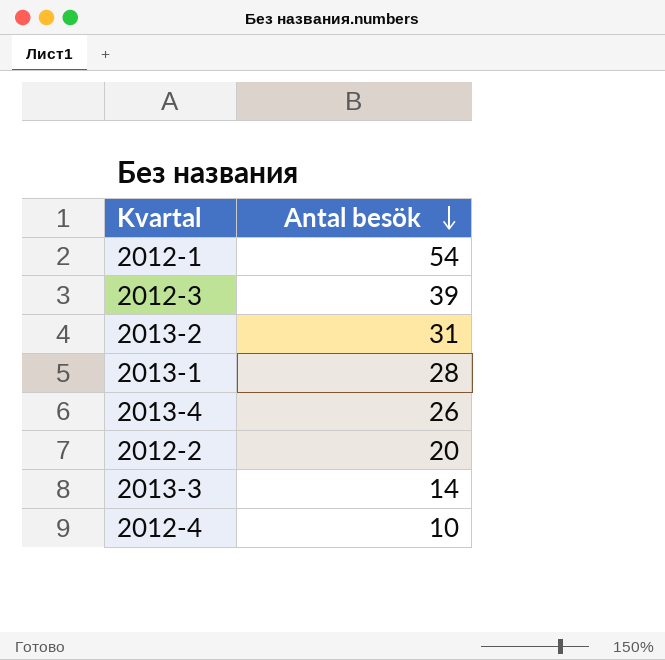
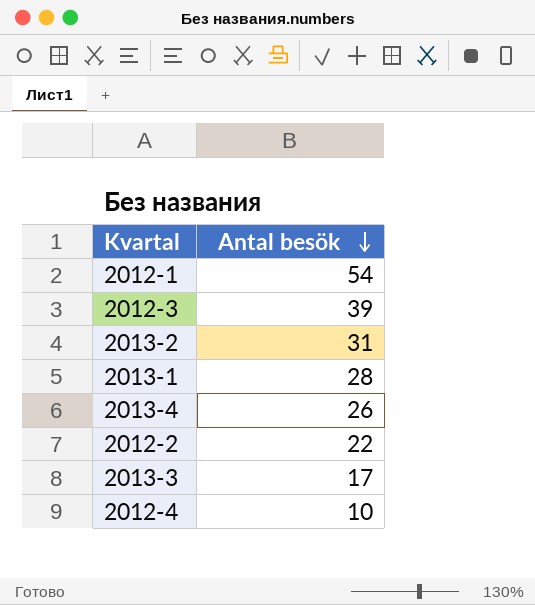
2012-2 | Antal besök: 20 -> 22
2013-3 | Antal besök: 14 -> 17

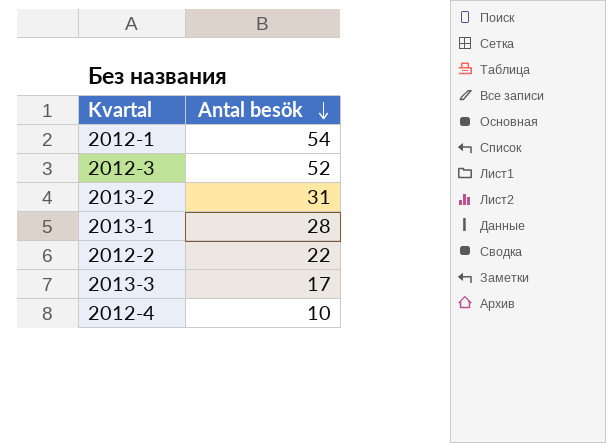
row 2013-4: 26 -> none
2012-3 | Antal besök: 39 -> 52

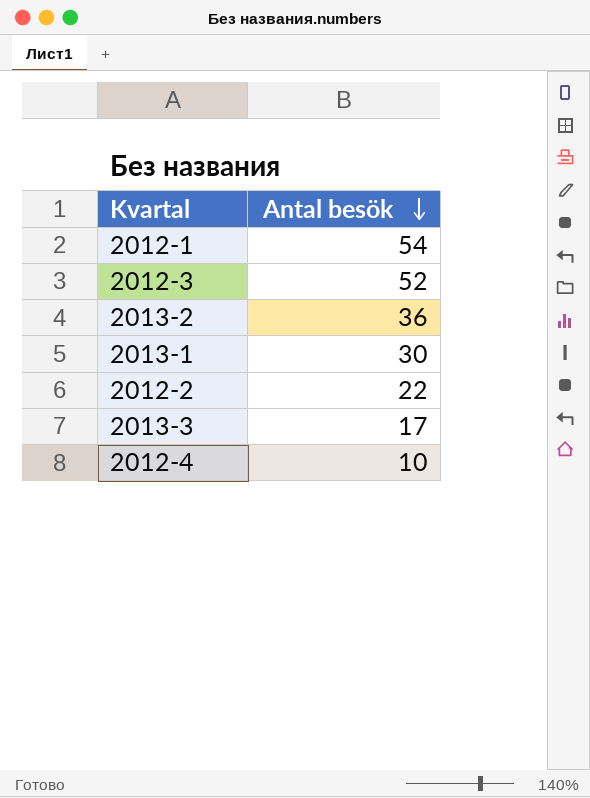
2013-2 | Antal besök: 31 -> 36
2013-1 | Antal besök: 28 -> 30

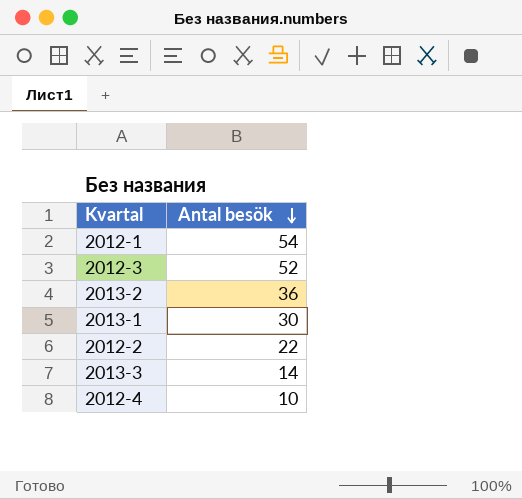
2013-3 | Antal besök: 17 -> 14

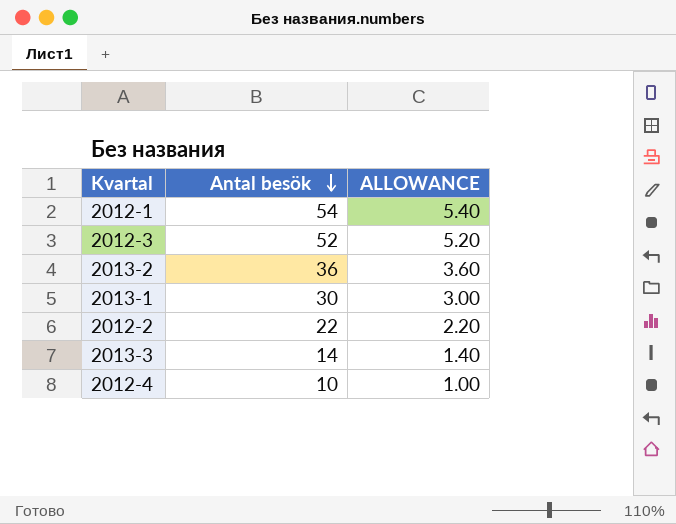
column ALLOWANCE | formula: none -> [Antal besök] * 0.1

